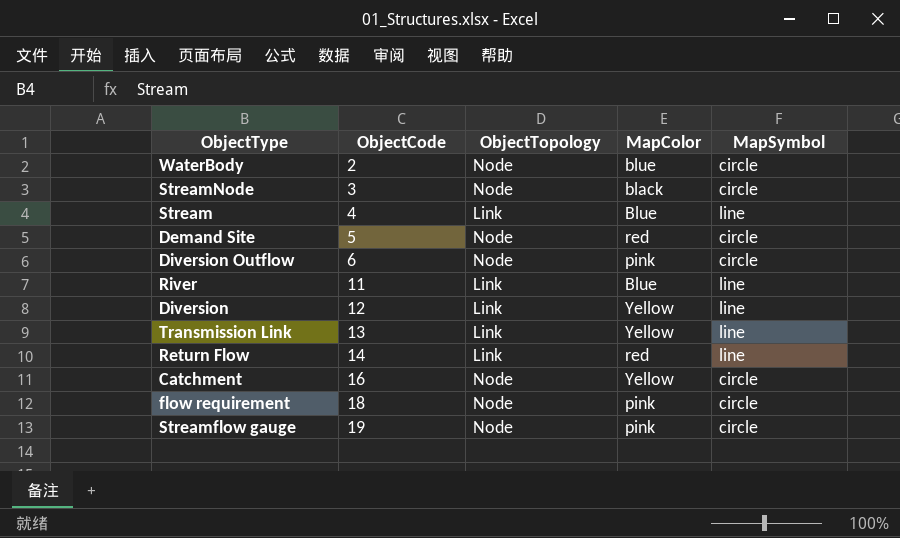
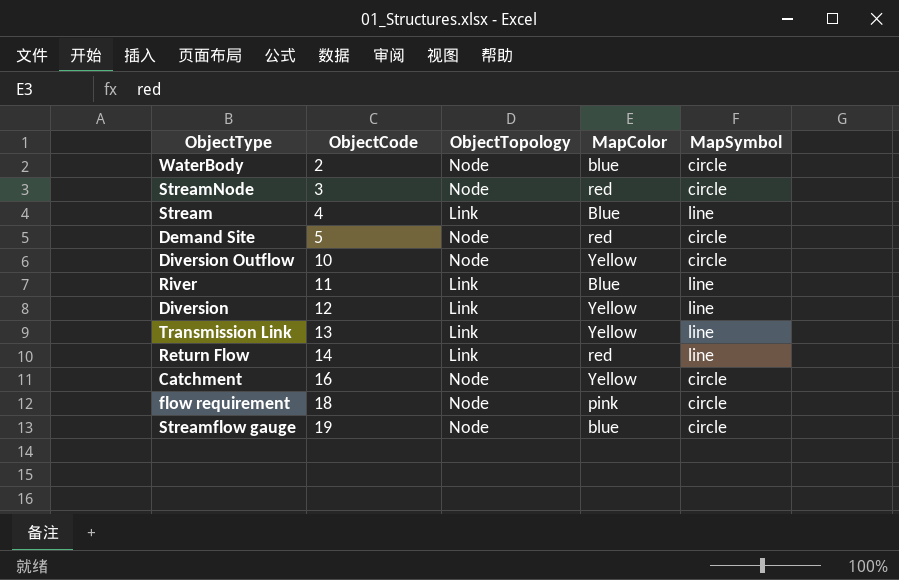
StreamNode | MapColor: black -> red
Diversion Outflow | ObjectCode: 6 -> 10
Diversion Outflow | MapColor: pink -> Yellow
Streamflow gauge | MapColor: pink -> blue

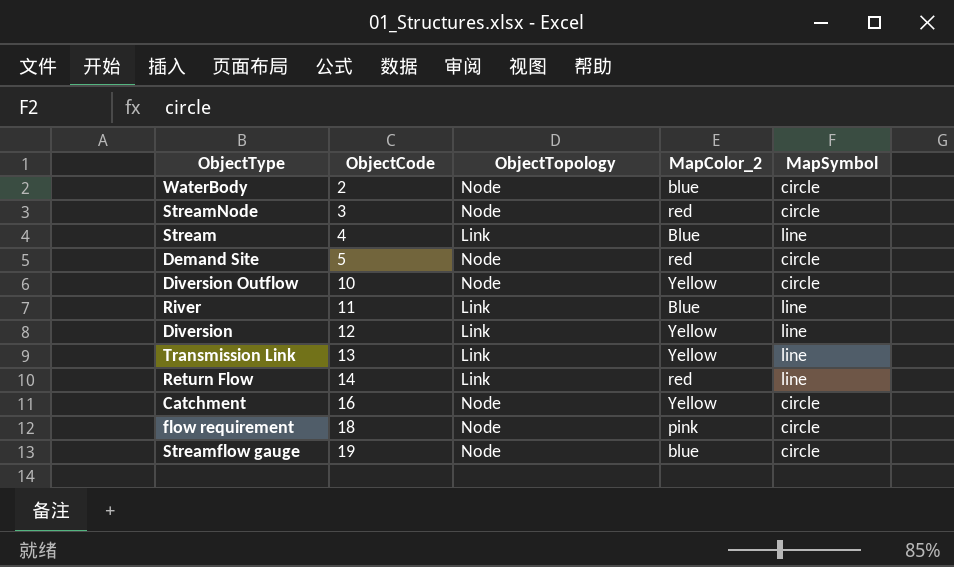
column name: MapColor -> MapColor_2

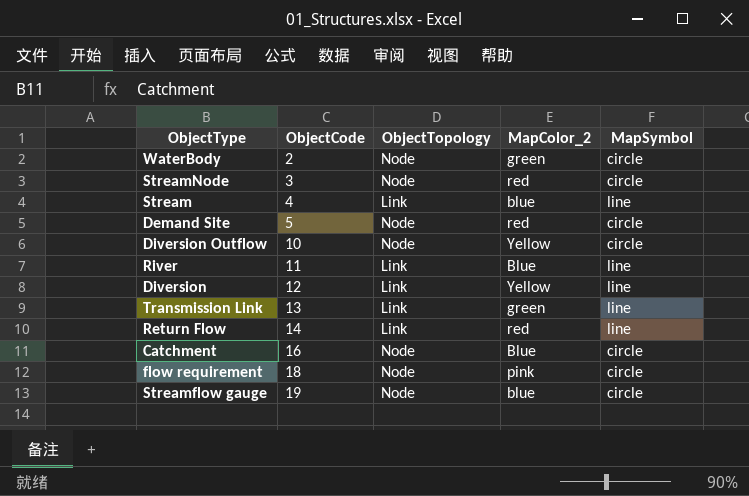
WaterBody | MapColor_2: blue -> green
Stream | MapColor_2: Blue -> blue
Transmission Link | MapColor_2: Yellow -> green
Catchment | MapColor_2: Yellow -> Blue

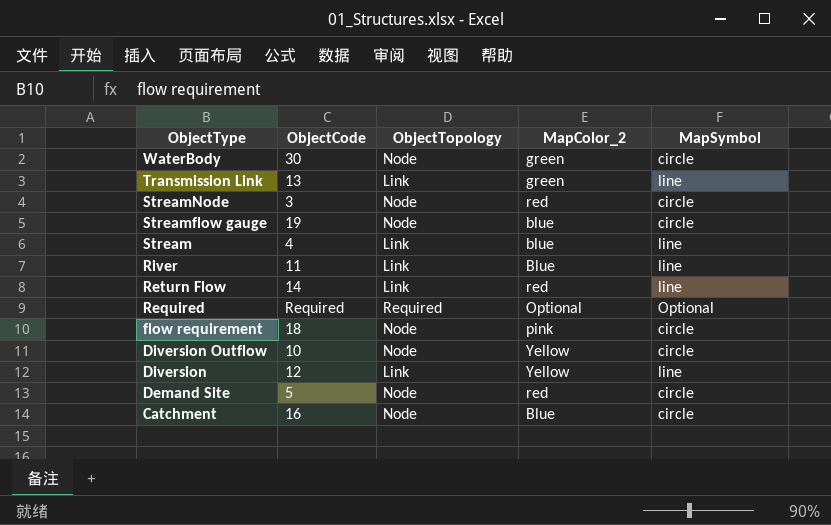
row order: ObjectCode ascending -> ObjectType descending
WaterBody | ObjectCode: 2 -> 30
row Required: none -> Required | Required | Optional | Optional

